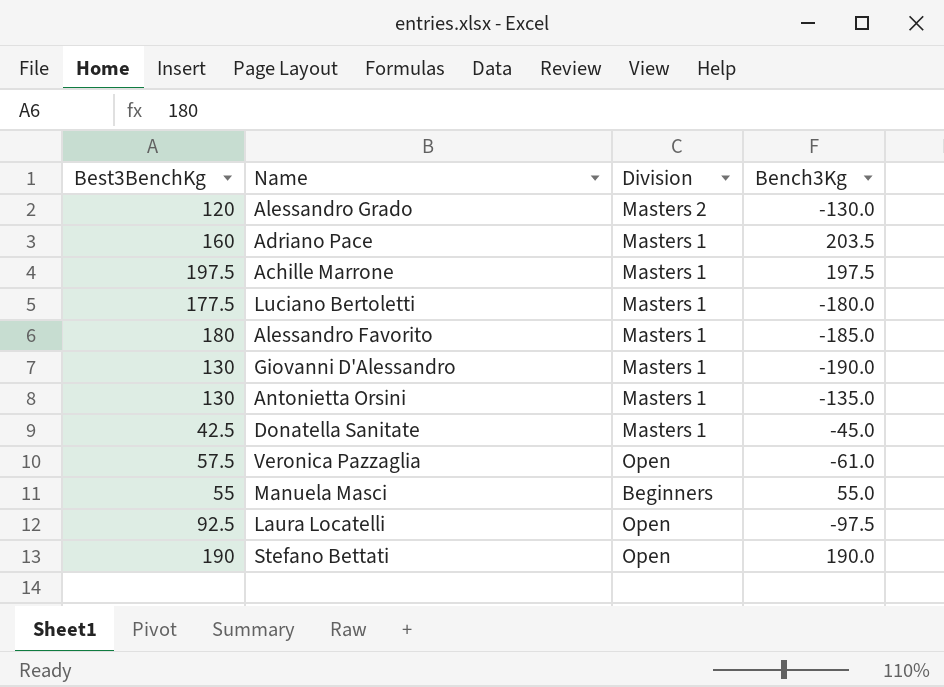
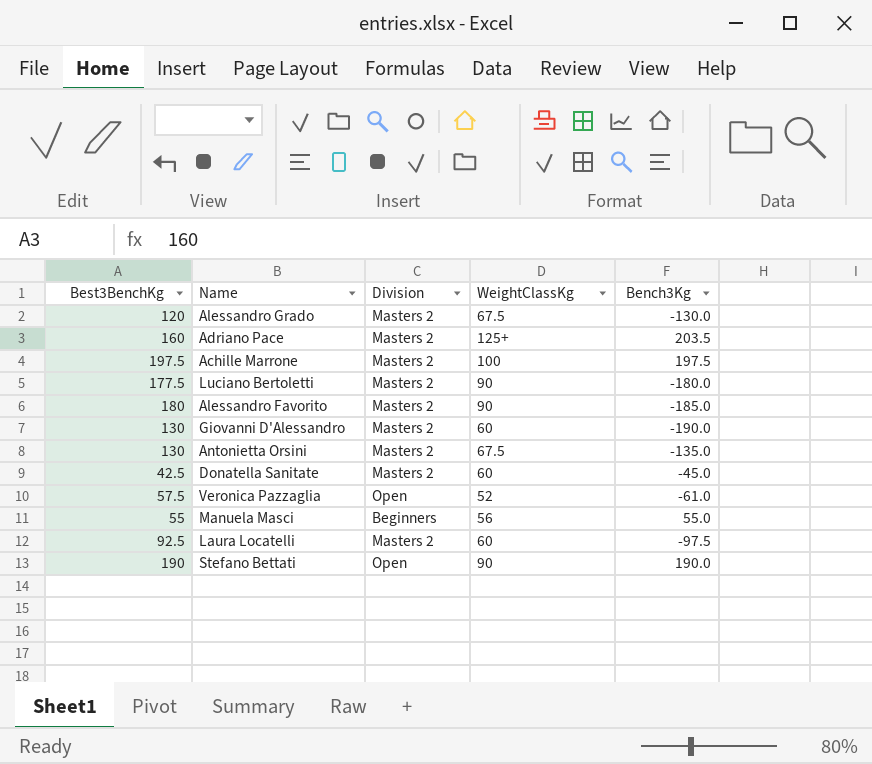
column WeightClassKg | position: none -> 4
Adriano Pace | Division: Masters 1 -> Masters 2
Achille Marrone | Division: Masters 1 -> Masters 2
Luciano Bertoletti | Division: Masters 1 -> Masters 2
Alessandro Favorito | Division: Masters 1 -> Masters 2
Giovanni D'Alessandro | Division: Masters 1 -> Masters 2
Antonietta Orsini | Division: Masters 1 -> Masters 2
Donatella Sanitate | Division: Masters 1 -> Masters 2
Laura Locatelli | Division: Open -> Masters 2

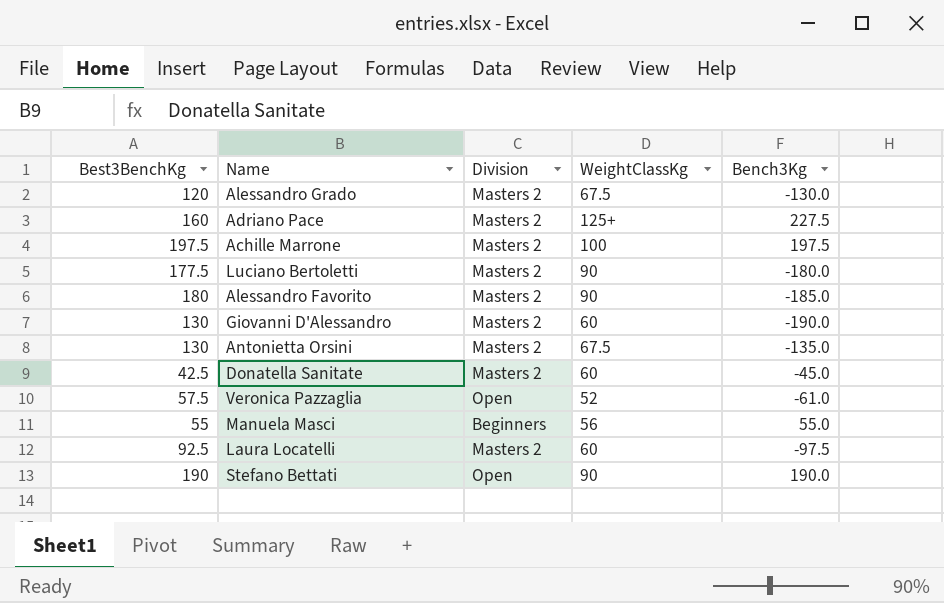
Adriano Pace | Bench3Kg: 203.5 -> 227.5

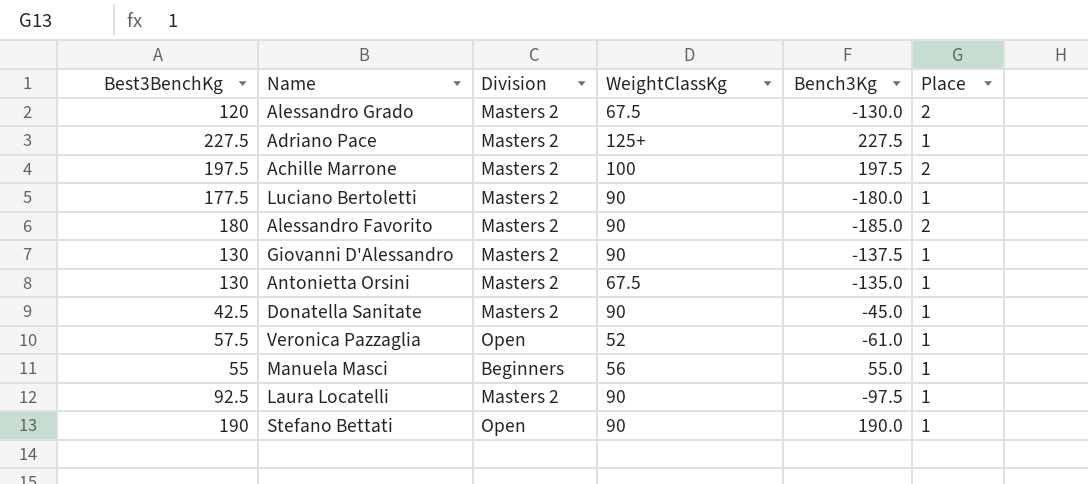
column Place | position: none -> 6
Adriano Pace | Best3BenchKg: 160 -> 227.5
Giovanni D'Alessandro | WeightClassKg: 60 -> 90
Giovanni D'Alessandro | Bench3Kg: -190.0 -> -137.5
Donatella Sanitate | WeightClassKg: 60 -> 90
Laura Locatelli | WeightClassKg: 60 -> 90

